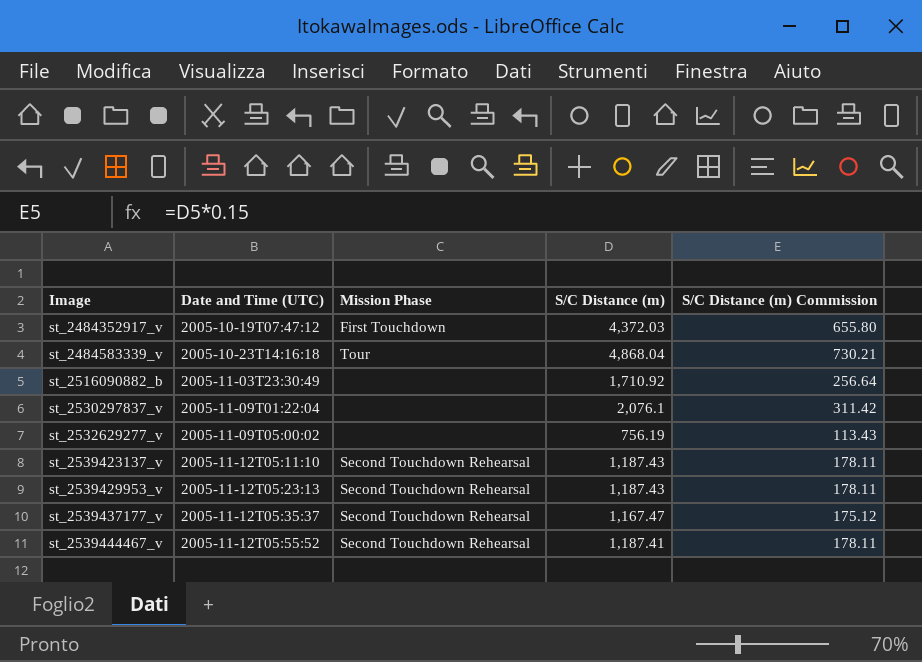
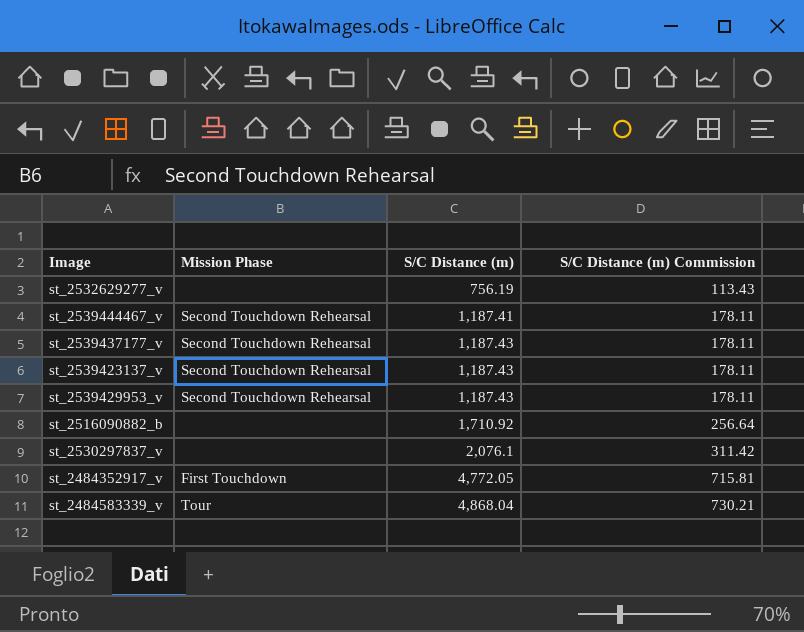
row order: Image ascending -> S/C Distance (m) ascending
column Date and Time (UTC) | position: 2 -> none
st_2539437177_v | S/C Distance (m): 1,167.47 -> 1,187.43
st_2539437177_v | S/C Distance (m) Commission: 175.12 -> 178.11
st_2484352917_v | S/C Distance (m): 4,372.03 -> 4,772.05
st_2484352917_v | S/C Distance (m) Commission: 655.80 -> 715.81

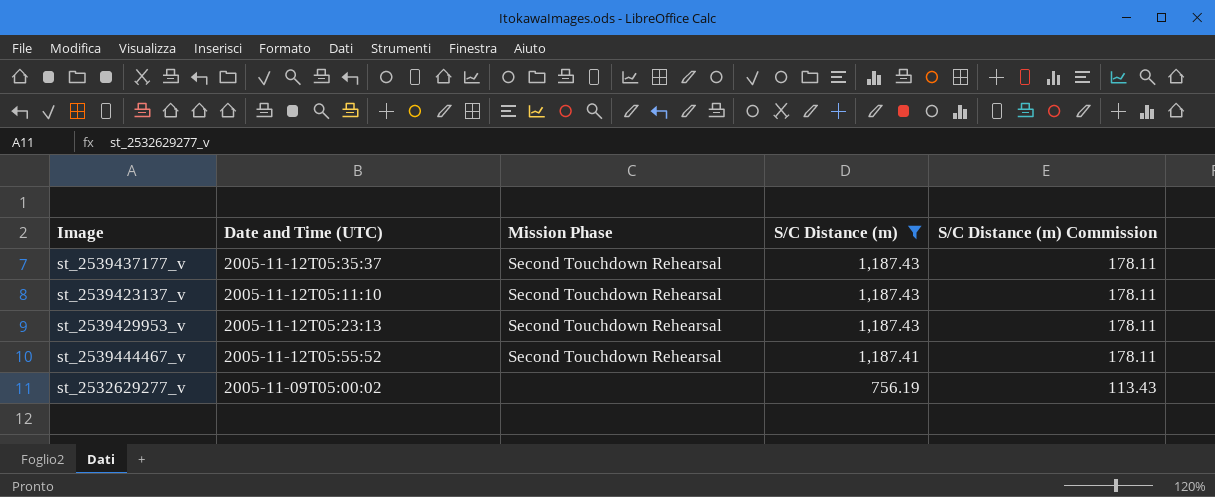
filter: none -> S/C Distance (m) <= 1,187.43
row order: S/C Distance (m) ascending -> S/C Distance (m) descending
column Date and Time (UTC) | position: none -> 2

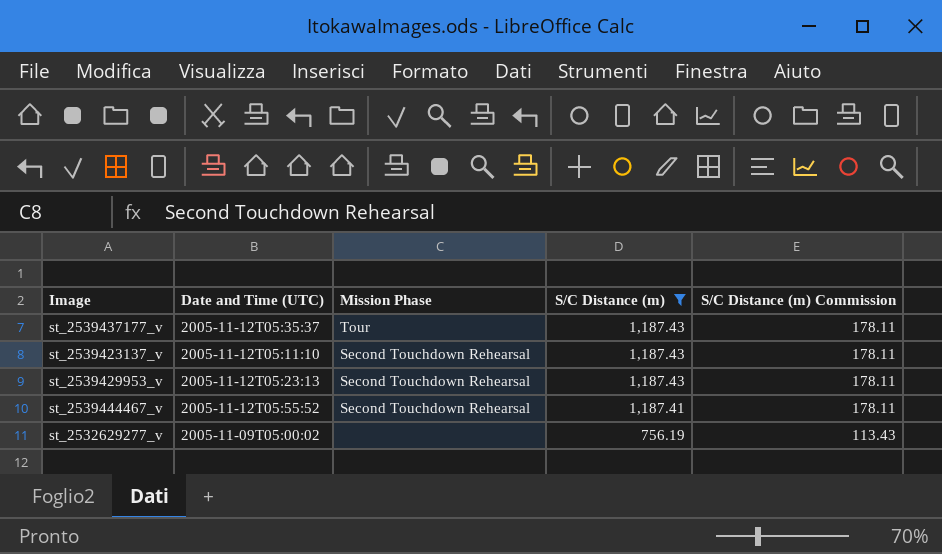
st_2539437177_v | Mission Phase: Second Touchdown Rehearsal -> Tour

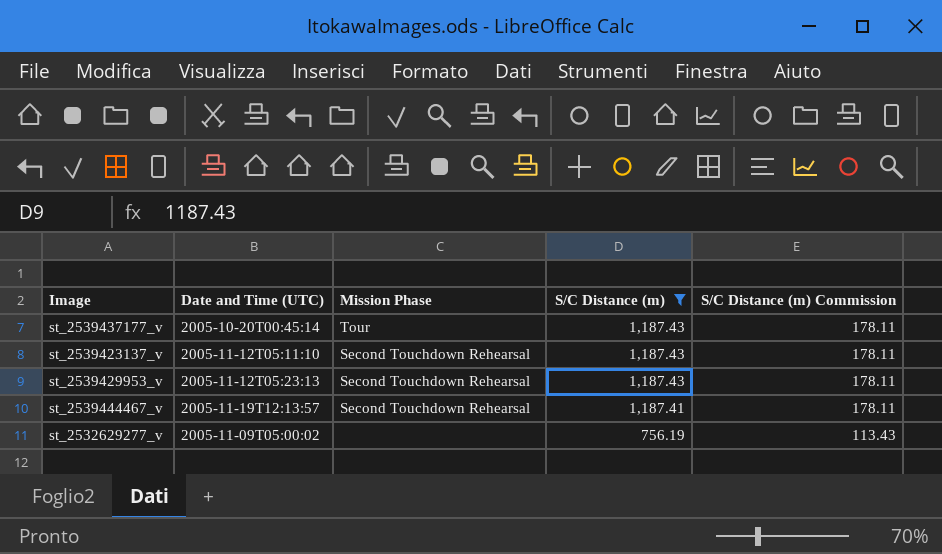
st_2539437177_v | Date and Time (UTC): 2005-11-12T05:35:37 -> 2005-10-20T00:45:14
st_2539444467_v | Date and Time (UTC): 2005-11-12T05:55:52 -> 2005-11-19T12:13:57

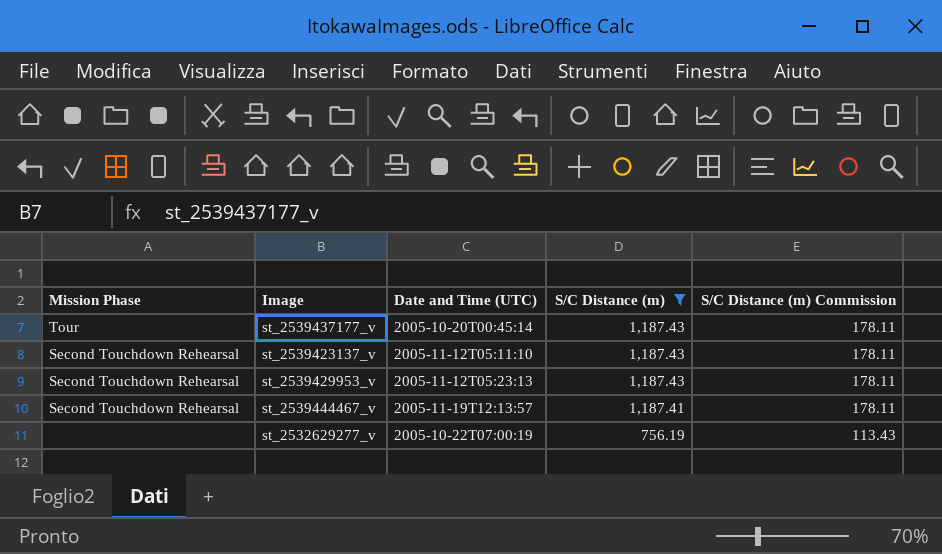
column Mission Phase | position: 3 -> 1
st_2532629277_v | Date and Time (UTC): 2005-11-09T05:00:02 -> 2005-10-22T07:00:19

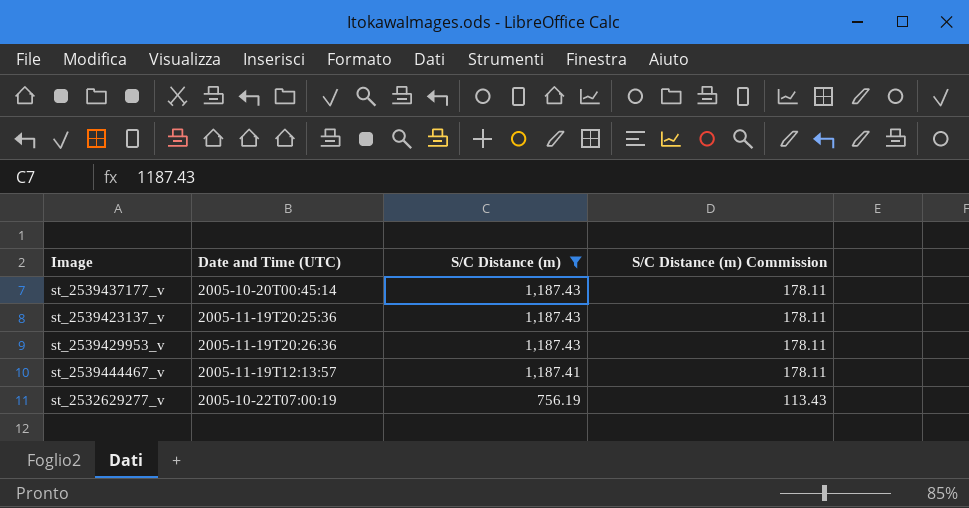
column Mission Phase | position: 1 -> none
st_2539423137_v | Date and Time (UTC): 2005-11-12T05:11:10 -> 2005-11-19T20:25:36
st_2539429953_v | Date and Time (UTC): 2005-11-12T05:23:13 -> 2005-11-19T20:26:36

